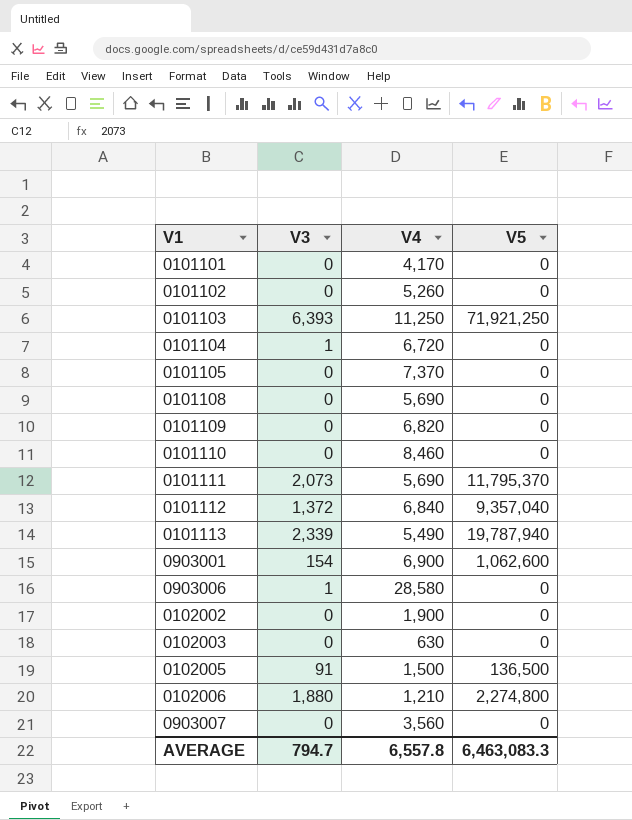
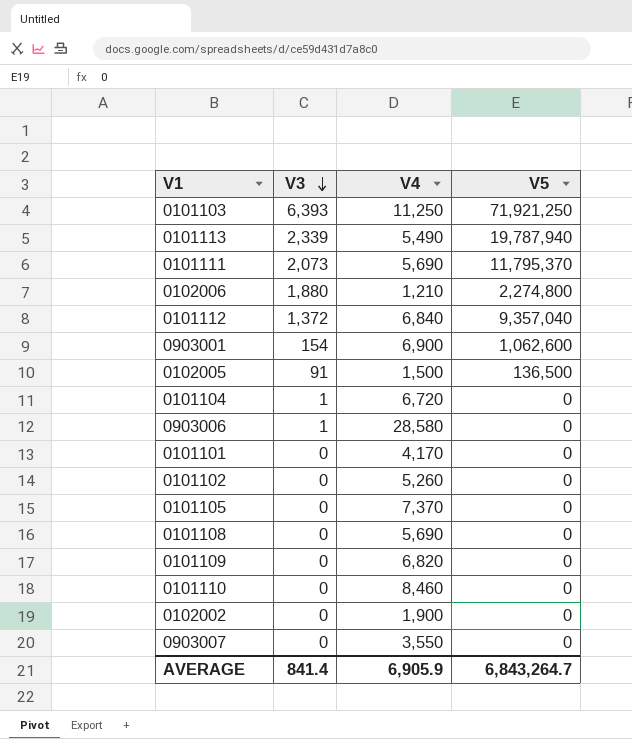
row order: none -> V3 descending
row 0102003: 0 | 630 | 0 -> none
0903007 | V4: 3,560 -> 3,550
AVERAGE | V3: 794.7 -> 841.4
AVERAGE | V4: 6,557.8 -> 6,905.9
AVERAGE | V5: 6,463,083.3 -> 6,843,264.7

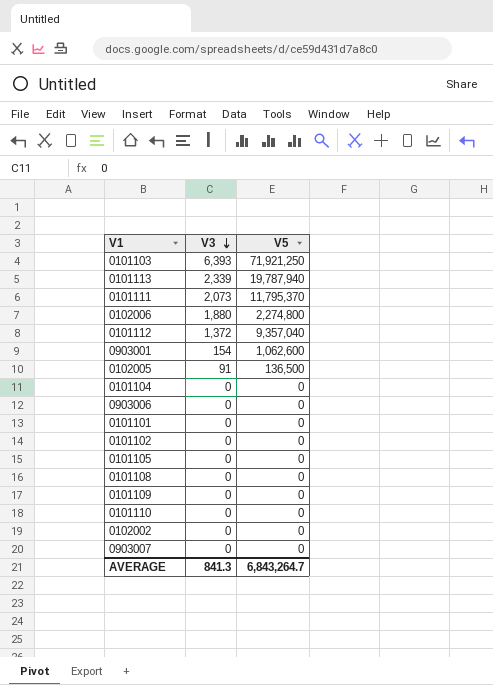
column V4 | position: 3 -> none
0101104 | V3: 1 -> 0
0903006 | V3: 1 -> 0
AVERAGE | V3: 841.4 -> 841.3

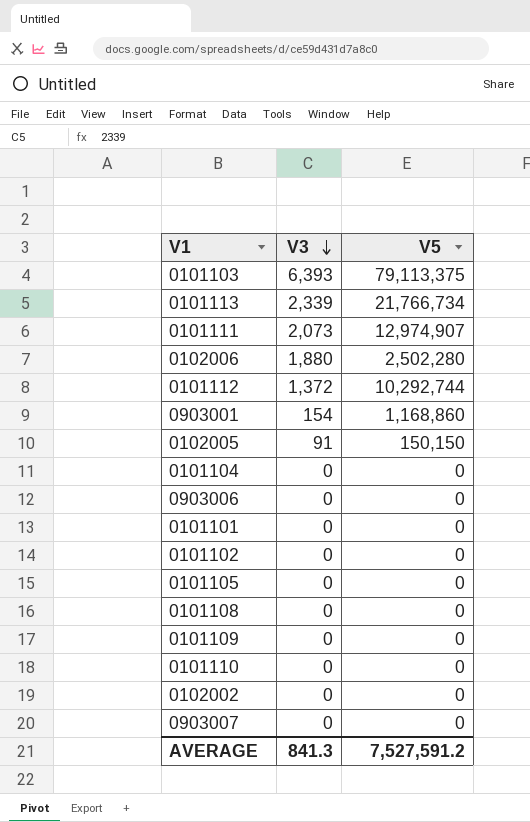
0101103 | V5: 71,921,250 -> 79,113,375
0101113 | V5: 19,787,940 -> 21,766,734
0101111 | V5: 11,795,370 -> 12,974,907
0102006 | V5: 2,274,800 -> 2,502,280
0101112 | V5: 9,357,040 -> 10,292,744
0903001 | V5: 1,062,600 -> 1,168,860
0102005 | V5: 136,500 -> 150,150
AVERAGE | V5: 6,843,264.7 -> 7,527,591.2

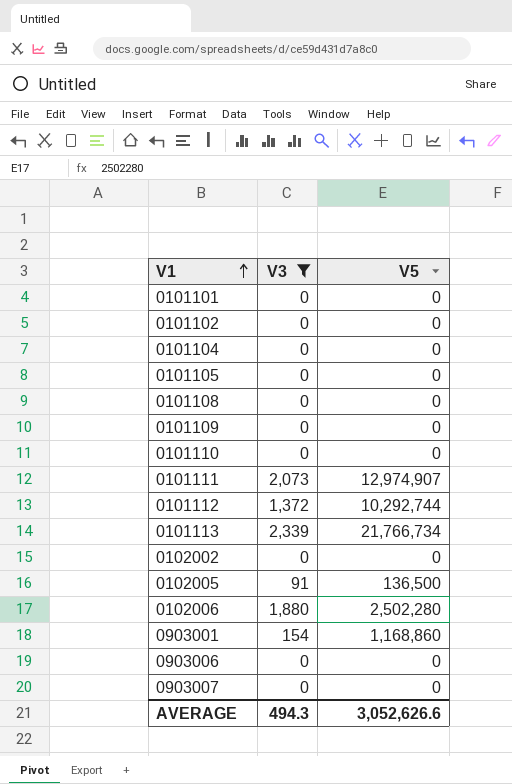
filter: none -> V3 != 6,393
row order: V3 descending -> V1 ascending
0102005 | V5: 150,150 -> 136,500
AVERAGE | V3: 841.3 -> 494.3
AVERAGE | V5: 7,527,591.2 -> 3,052,626.6

